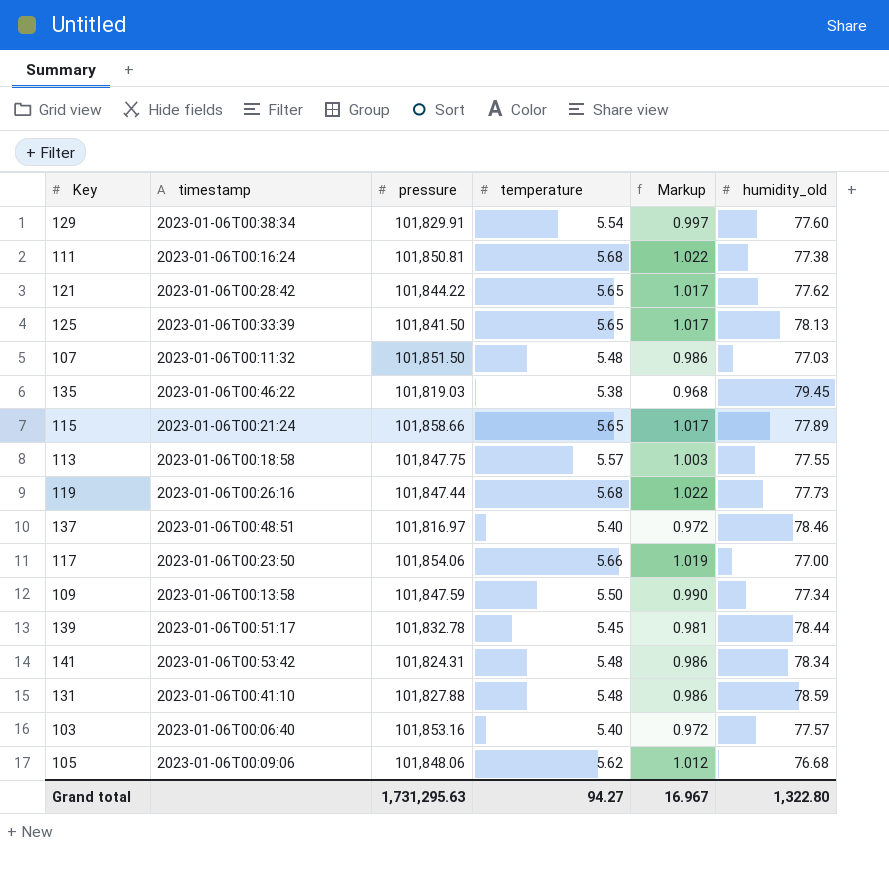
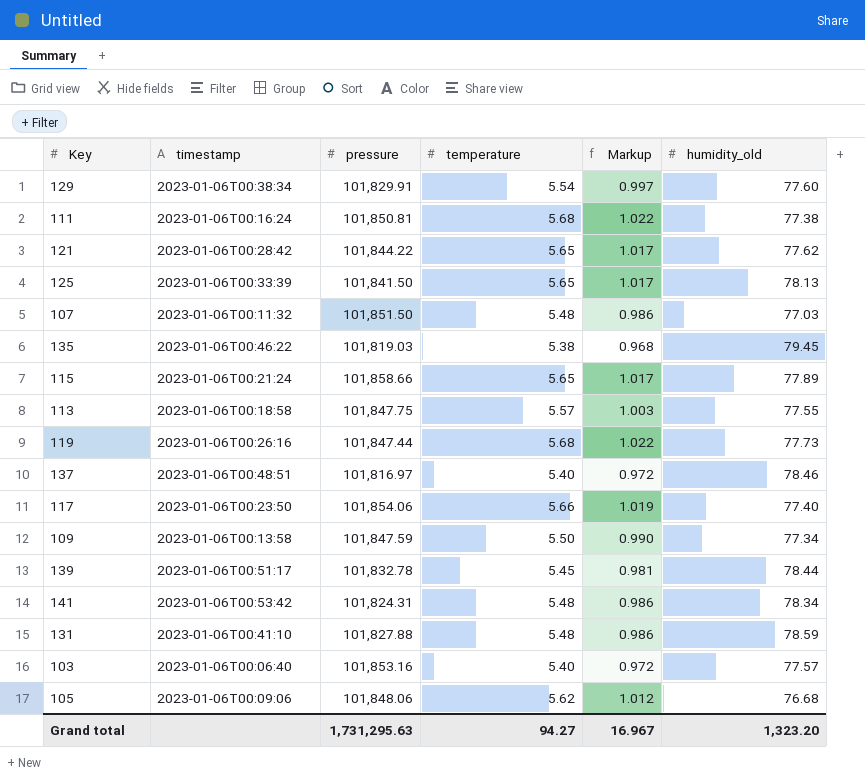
117 | humidity_old: 77.00 -> 77.40
Grand total | humidity_old: 1,322.80 -> 1,323.20

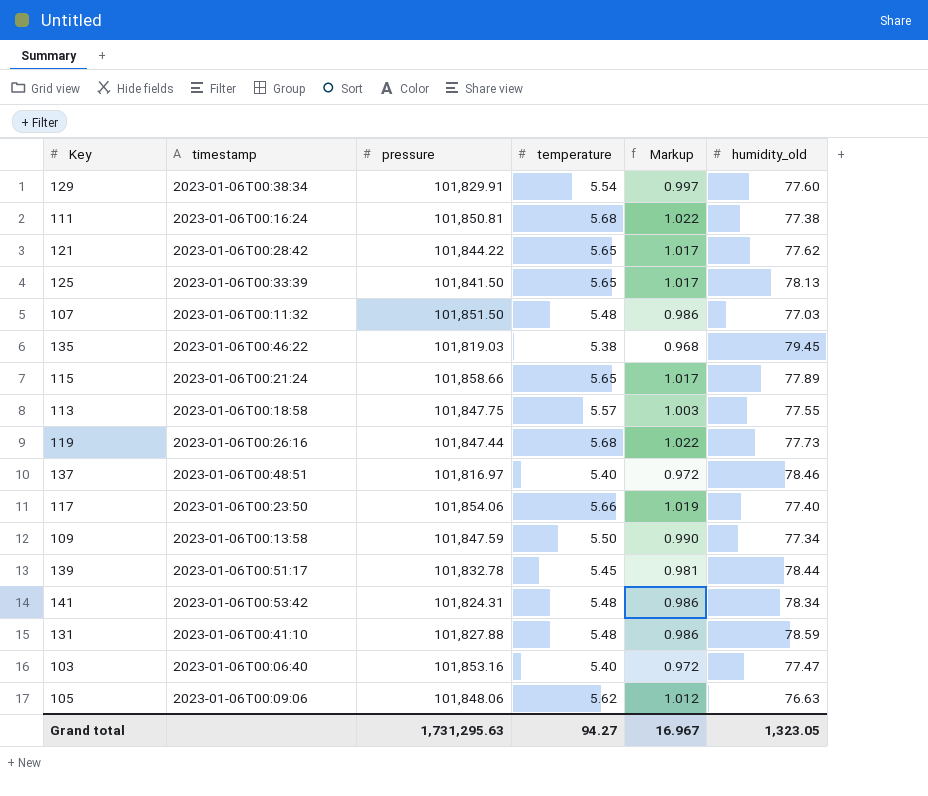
103 | humidity_old: 77.57 -> 77.47
105 | humidity_old: 76.68 -> 76.63
Grand total | humidity_old: 1,323.20 -> 1,323.05

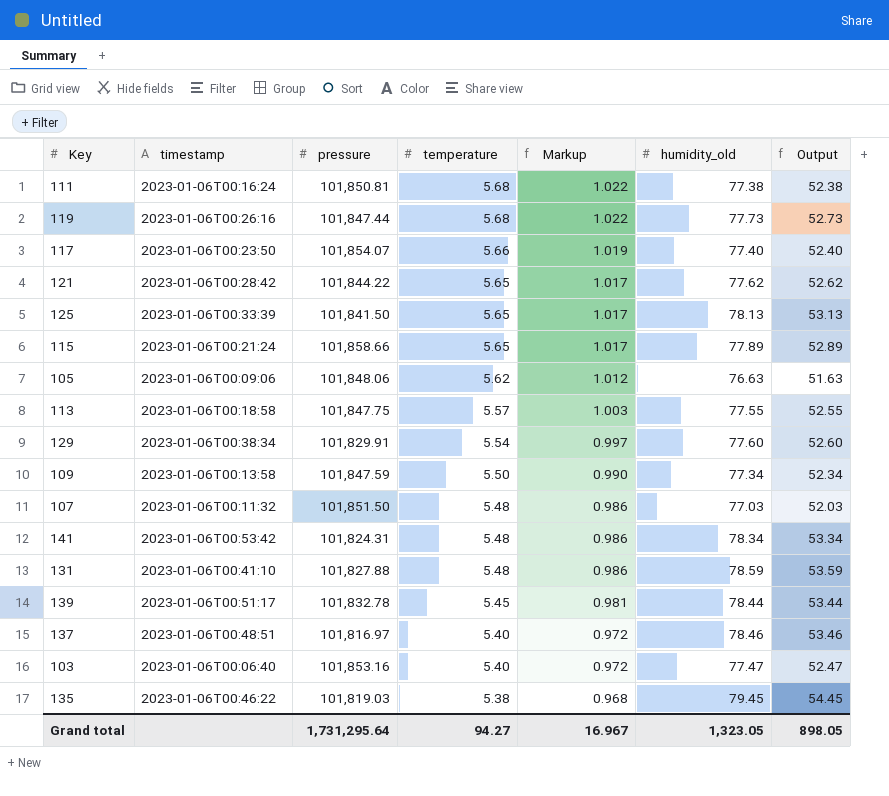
row order: none -> temperature descending
column Output | formula: none -> [humidity_old] - 25
117 | pressure: 101,854.06 -> 101,854.07
Grand total | pressure: 1,731,295.63 -> 1,731,295.64

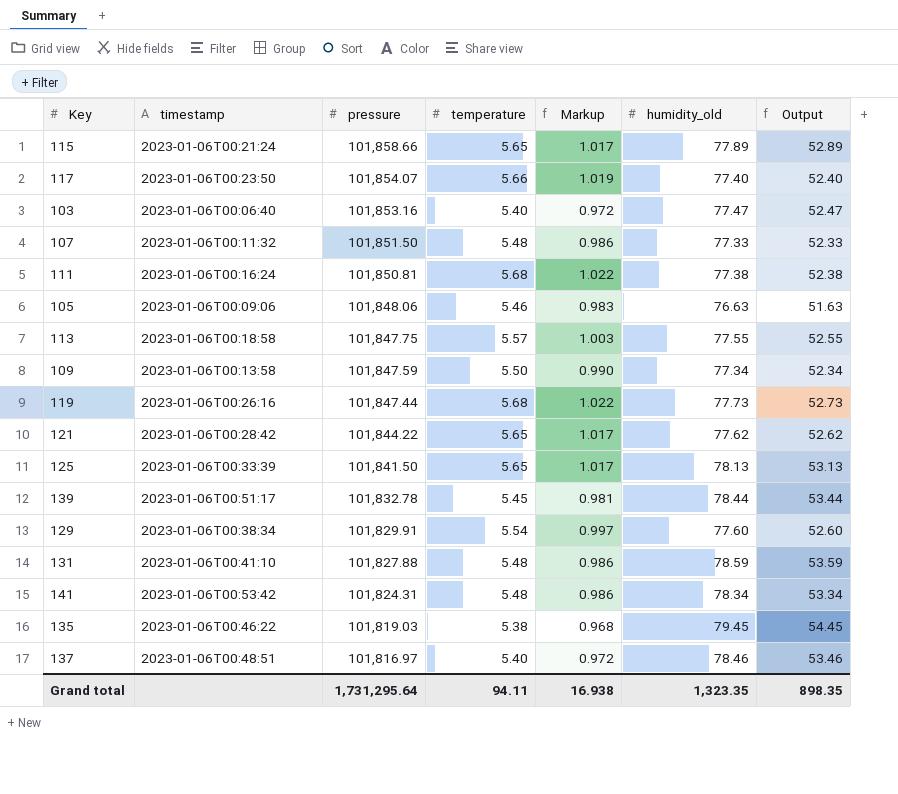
row order: temperature descending -> pressure descending
107 | humidity_old: 77.03 -> 77.33
107 | Output: 52.03 -> 52.33
105 | temperature: 5.62 -> 5.46
105 | Markup: 1.012 -> 0.983
Grand total | temperature: 94.27 -> 94.11
Grand total | Markup: 16.967 -> 16.938
Grand total | humidity_old: 1,323.05 -> 1,323.35
Grand total | Output: 898.05 -> 898.35

